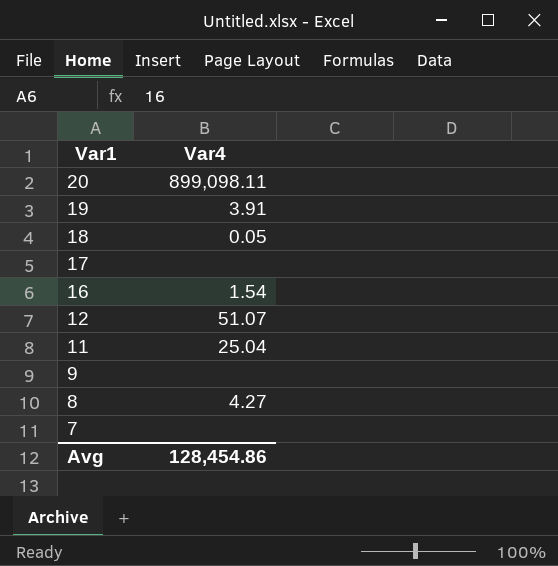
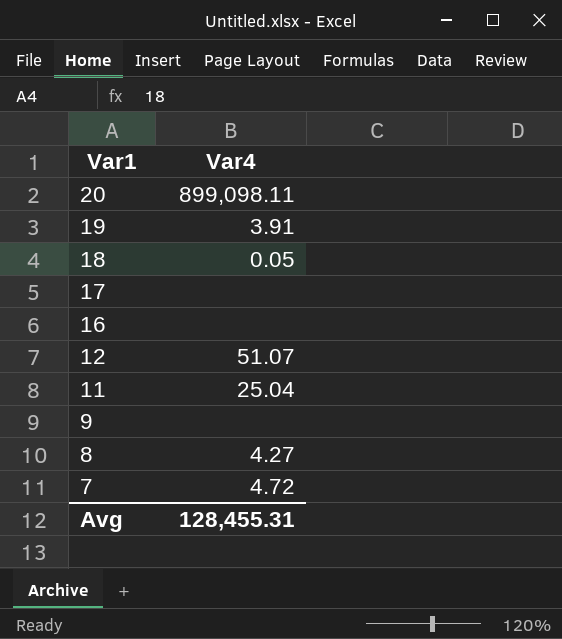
16 | Var4: 1.54 -> none
7 | Var4: none -> 4.72
Avg | Var4: 128,454.86 -> 128,455.31

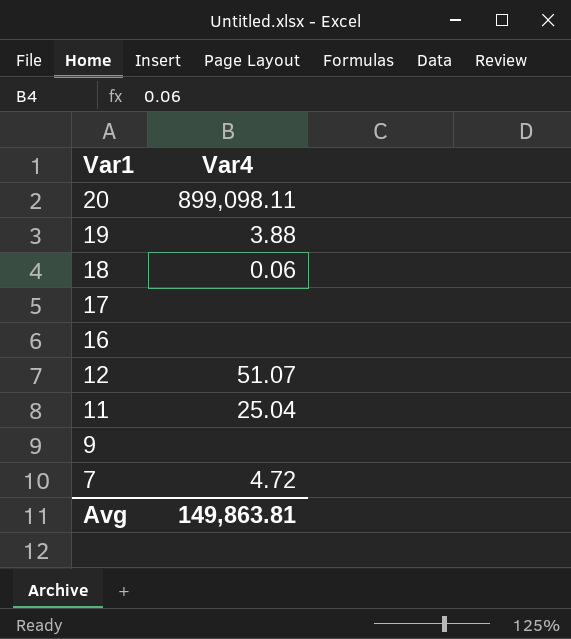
row 8: 4.27 -> none
19 | Var4: 3.91 -> 3.88
18 | Var4: 0.05 -> 0.06
Avg | Var4: 128,455.31 -> 149,863.81

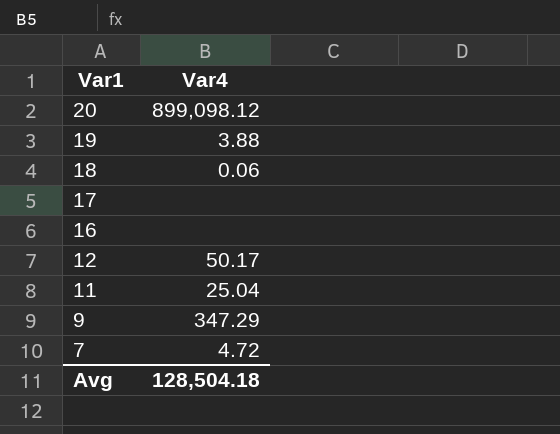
20 | Var4: 899,098.11 -> 899,098.12
12 | Var4: 51.07 -> 50.17
9 | Var4: none -> 347.29
Avg | Var4: 149,863.81 -> 128,504.18

